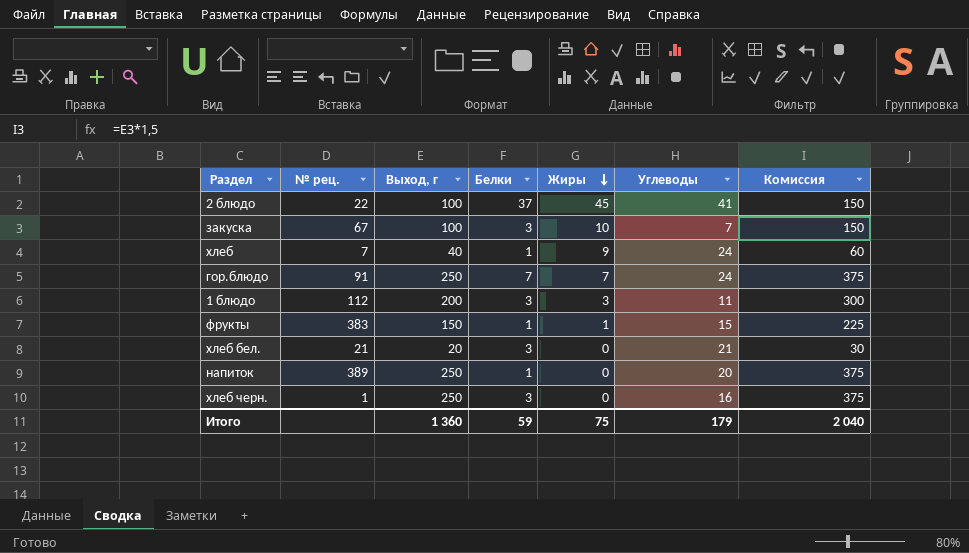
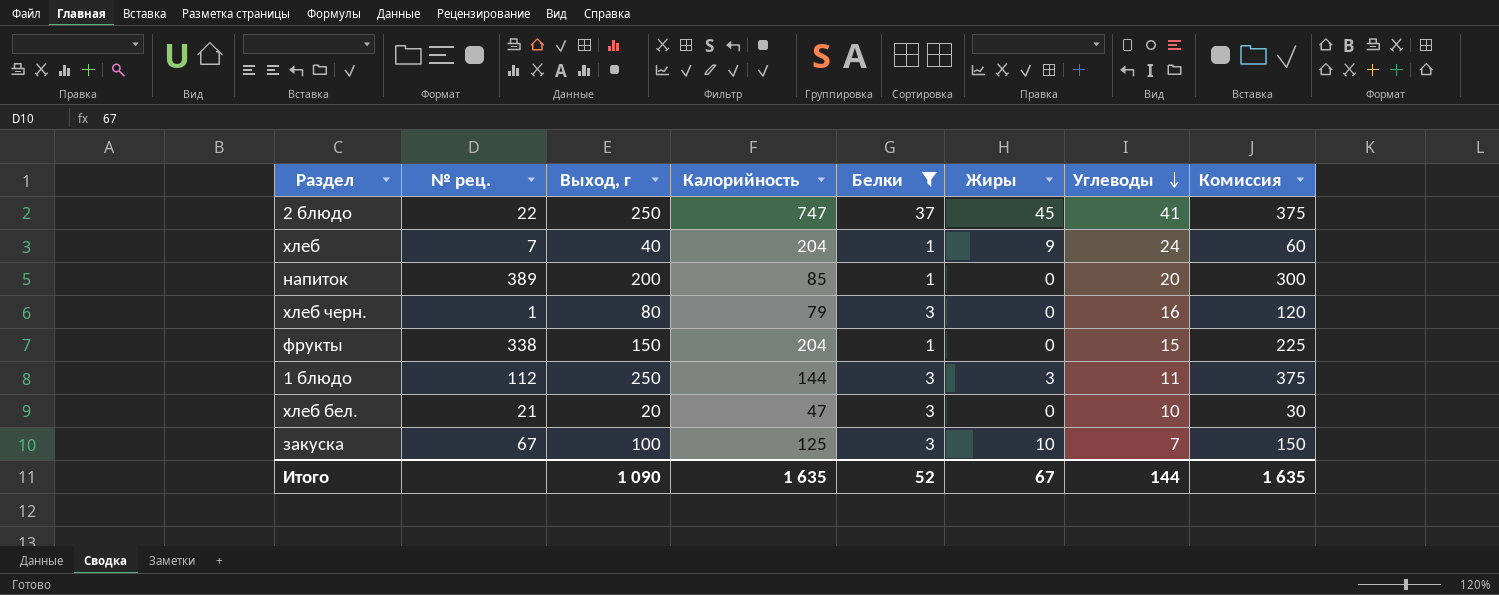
filter: none -> Белки != 7
row order: Жиры descending -> Углеводы descending
column Калорийность | position: none -> 4
2 блюдо | Выход, г: 100 -> 250
2 блюдо | Комиссия: 150 -> 375
напиток | Выход, г: 250 -> 200
напиток | Комиссия: 375 -> 300
хлеб черн. | Выход, г: 250 -> 80
хлеб черн. | Комиссия: 375 -> 120
фрукты | № рец.: 383 -> 338
фрукты | Жиры: 1 -> 0
1 блюдо | Выход, г: 200 -> 250
1 блюдо | Комиссия: 300 -> 375
хлеб бел. | Углеводы: 21 -> 10
Итого | Выход, г: 1 360 -> 1 090
Итого | Белки: 59 -> 52
Итого | Жиры: 75 -> 67
Итого | Углеводы: 179 -> 144
Итого | Комиссия: 2 040 -> 1 635

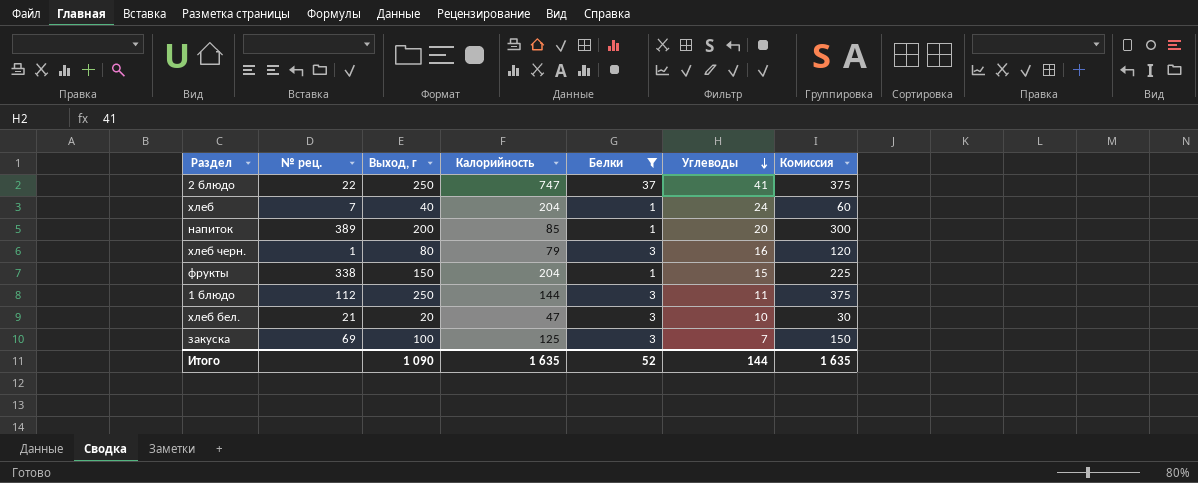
column Жиры | position: 6 -> none
закуска | № рец.: 67 -> 69

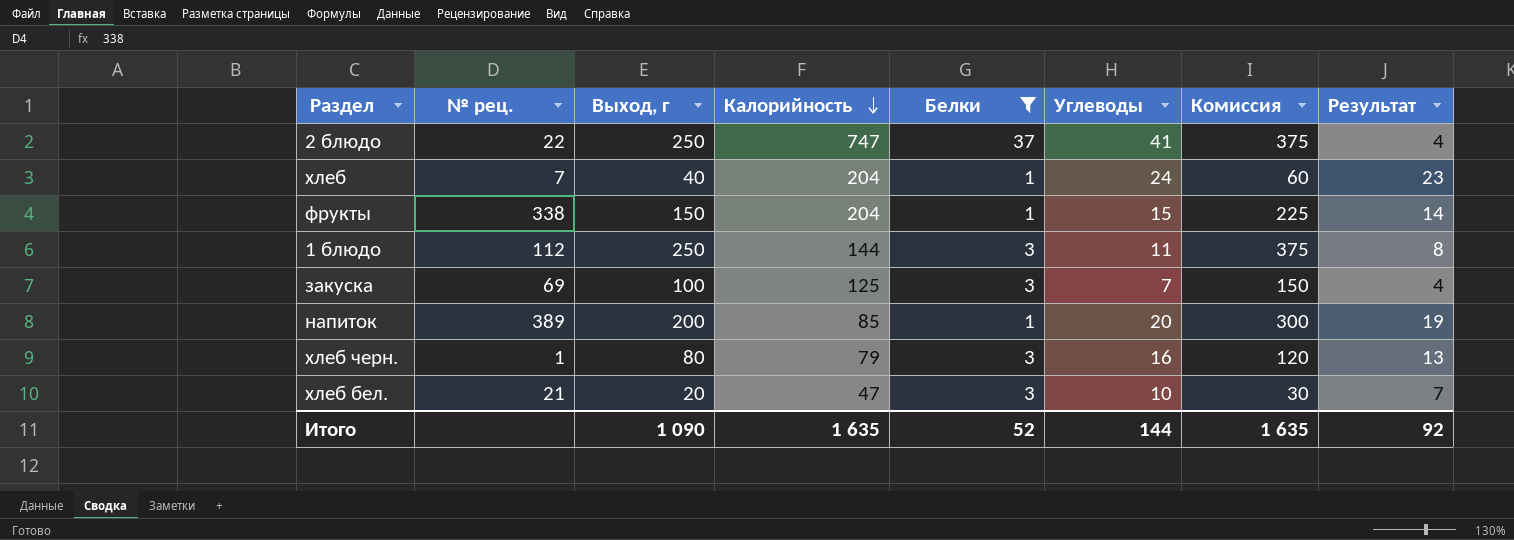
row order: Углеводы descending -> Калорийность descending
column Результат | formula: none -> [Углеводы] - [Белки]

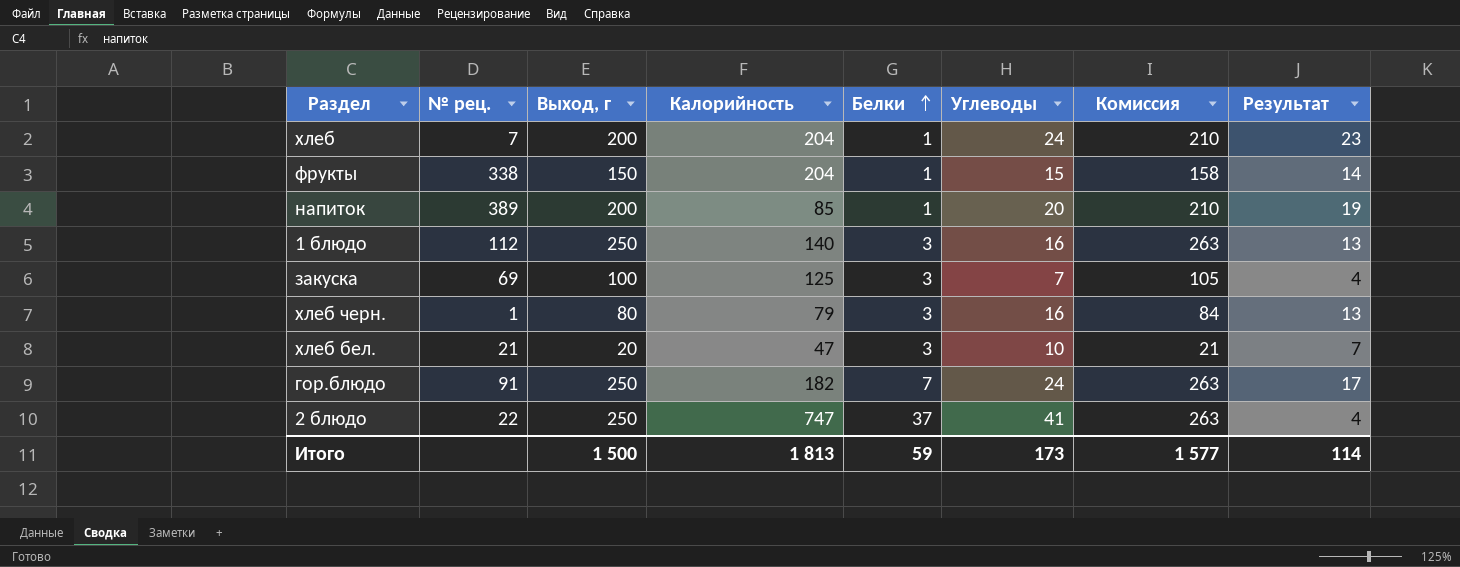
filter: Белки != 7 -> none
row order: Калорийность descending -> Белки ascending
column Комиссия | formula: [Выход, г] * 1,5 -> [Выход, г] * 1,05
хлеб | Выход, г: 40 -> 200
1 блюдо | Калорийность: 144 -> 140
1 блюдо | Углеводы: 11 -> 16
1 блюдо | Результат: 8 -> 13
Итого | Выход, г: 1 090 -> 1 500
Итого | Калорийность: 1 635 -> 1 813
Итого | Белки: 52 -> 59
Итого | Углеводы: 144 -> 173
Итого | Комиссия: 1 635 -> 1 577
Итого | Результат: 92 -> 114

